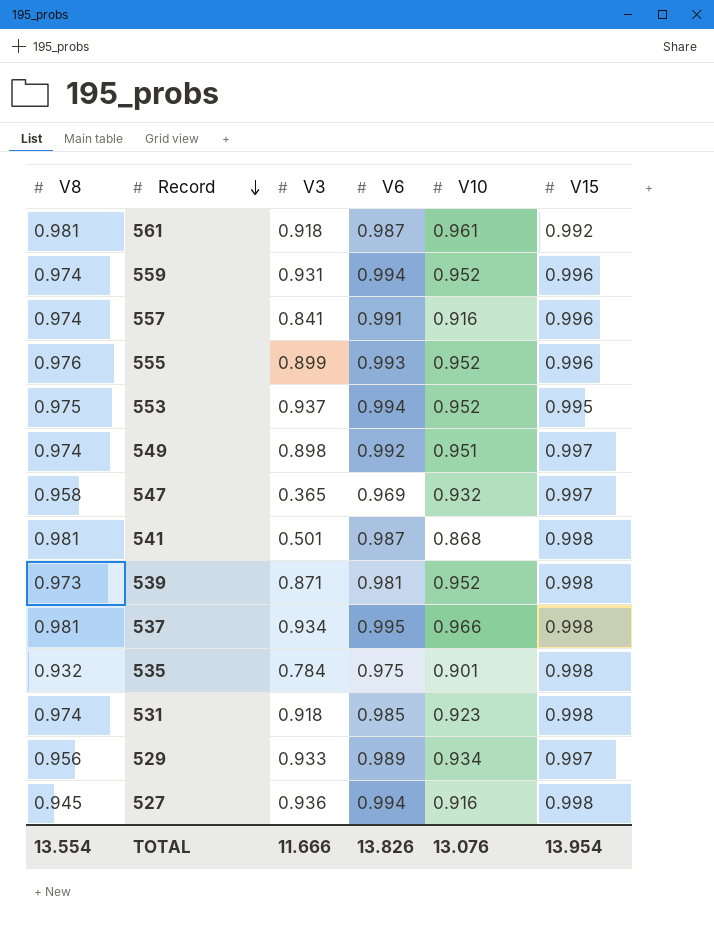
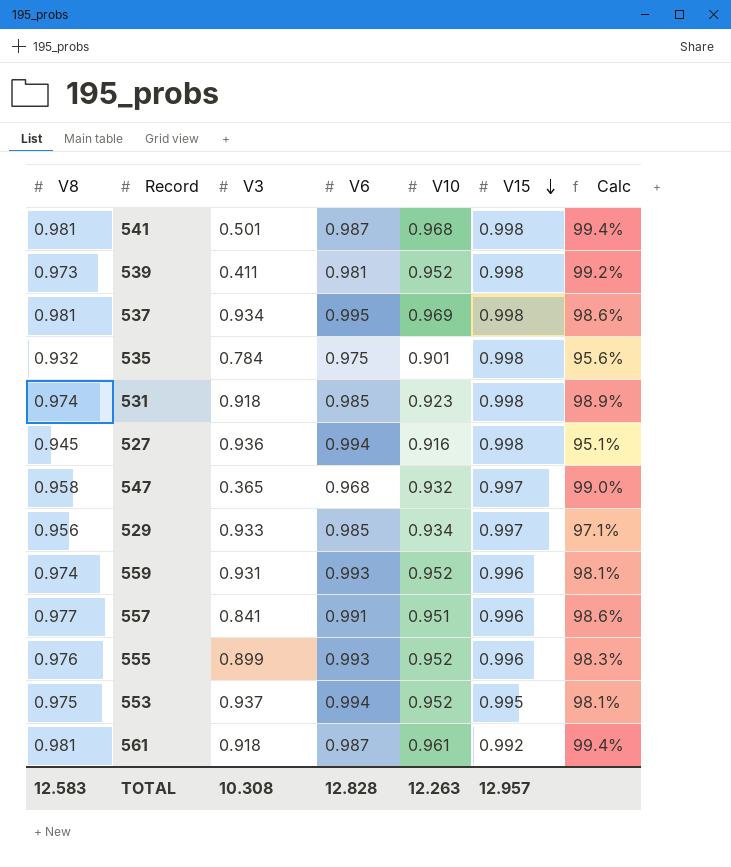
row order: Record descending -> V15 descending
column Calc | formula: none -> [V8] / [V6]
row 549: 0.974 | 0.898 | 0.992 | 0.951 | 0.997 -> none
541 | V10: 0.868 -> 0.968
539 | V3: 0.871 -> 0.411
537 | V10: 0.966 -> 0.969
547 | V6: 0.969 -> 0.968
529 | V6: 0.989 -> 0.985
559 | V6: 0.994 -> 0.993
557 | V8: 0.974 -> 0.977
557 | V10: 0.916 -> 0.951
TOTAL | V8: 13.554 -> 12.583
TOTAL | V3: 11.666 -> 10.308
TOTAL | V6: 13.826 -> 12.828
TOTAL | V10: 13.076 -> 12.263
TOTAL | V15: 13.954 -> 12.957

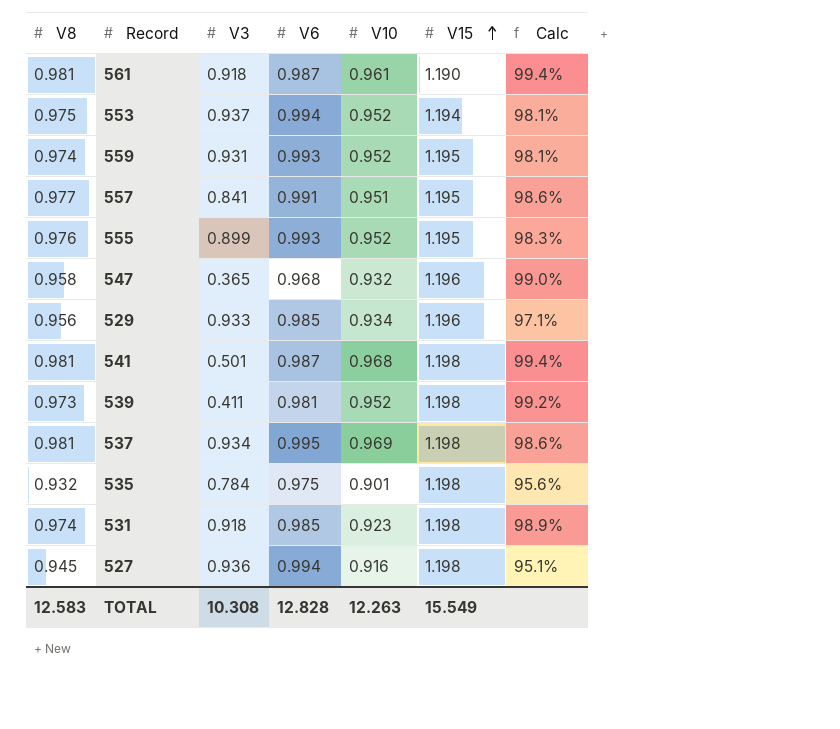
row order: V15 descending -> V15 ascending
561 | V15: 0.992 -> 1.190
553 | V15: 0.995 -> 1.194
559 | V15: 0.996 -> 1.195
557 | V15: 0.996 -> 1.195
555 | V15: 0.996 -> 1.195
547 | V15: 0.997 -> 1.196
529 | V15: 0.997 -> 1.196
541 | V15: 0.998 -> 1.198
539 | V15: 0.998 -> 1.198
537 | V15: 0.998 -> 1.198
535 | V15: 0.998 -> 1.198
531 | V15: 0.998 -> 1.198
527 | V15: 0.998 -> 1.198
TOTAL | V15: 12.957 -> 15.549

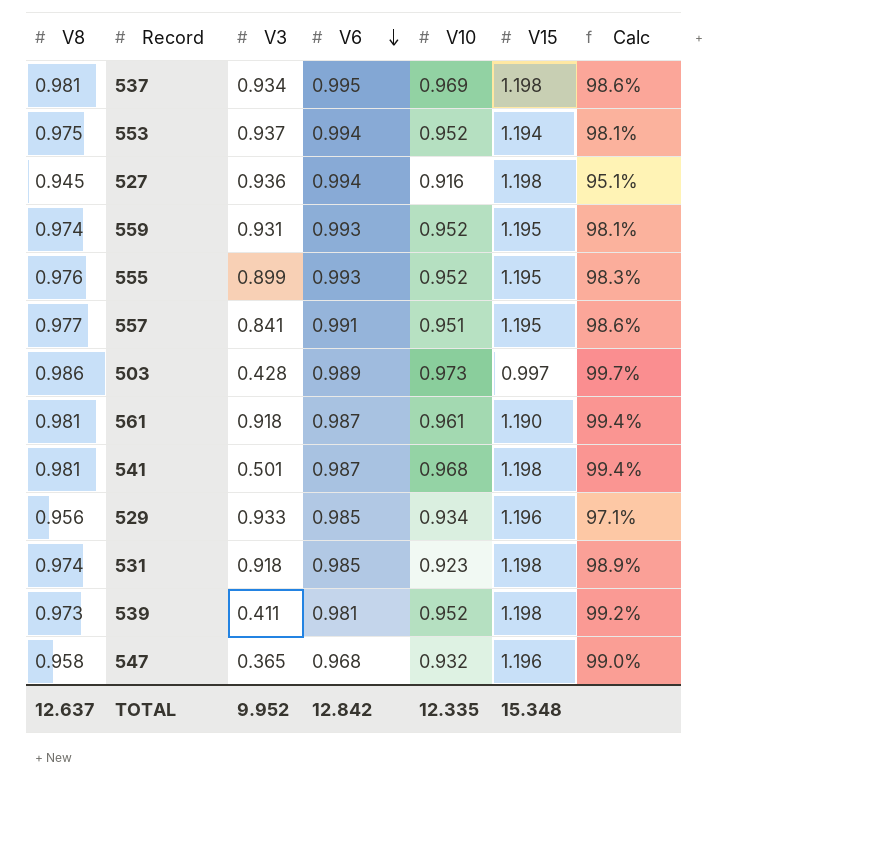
row order: V15 ascending -> V6 descending
row 535: 0.932 | 0.784 | 0.975 | 0.901 | 1.198 | 95.6% -> none
row 503: none -> 0.986 | 0.428 | 0.989 | 0.973 | 0.997 | 99.7%
TOTAL | V8: 12.583 -> 12.637
TOTAL | V3: 10.308 -> 9.952
TOTAL | V6: 12.828 -> 12.842
TOTAL | V10: 12.263 -> 12.335
TOTAL | V15: 15.549 -> 15.348

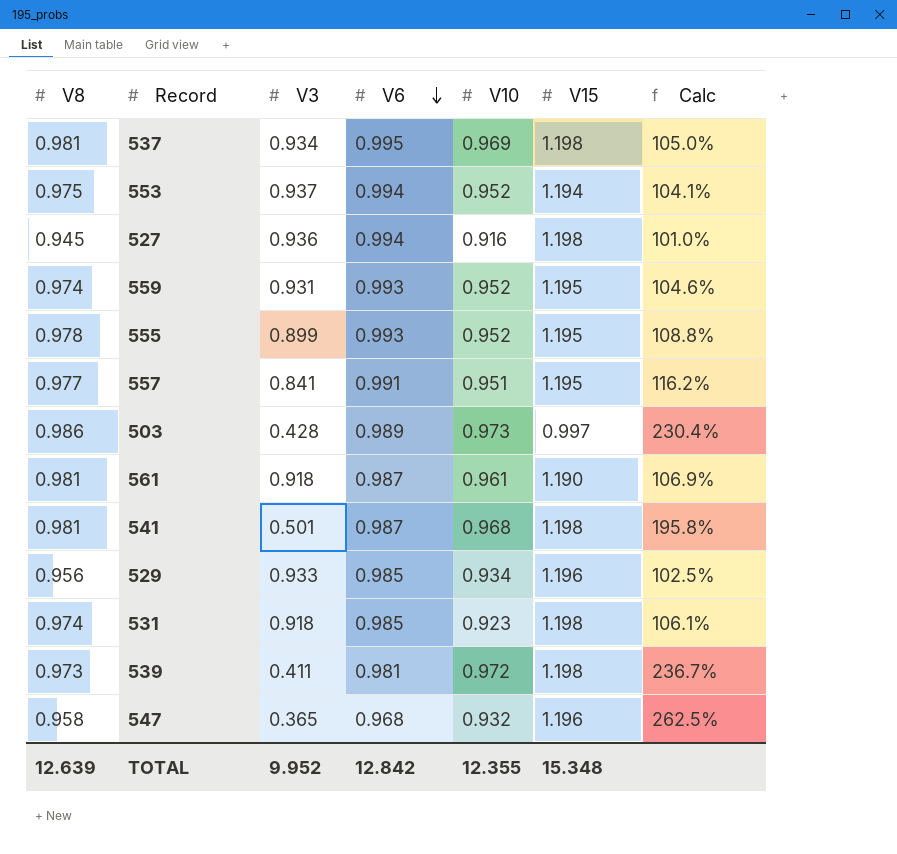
column Calc | formula: [V8] / [V6] -> [V8] / [V3]
555 | V8: 0.976 -> 0.978
539 | V10: 0.952 -> 0.972
TOTAL | V8: 12.637 -> 12.639
TOTAL | V10: 12.335 -> 12.355

